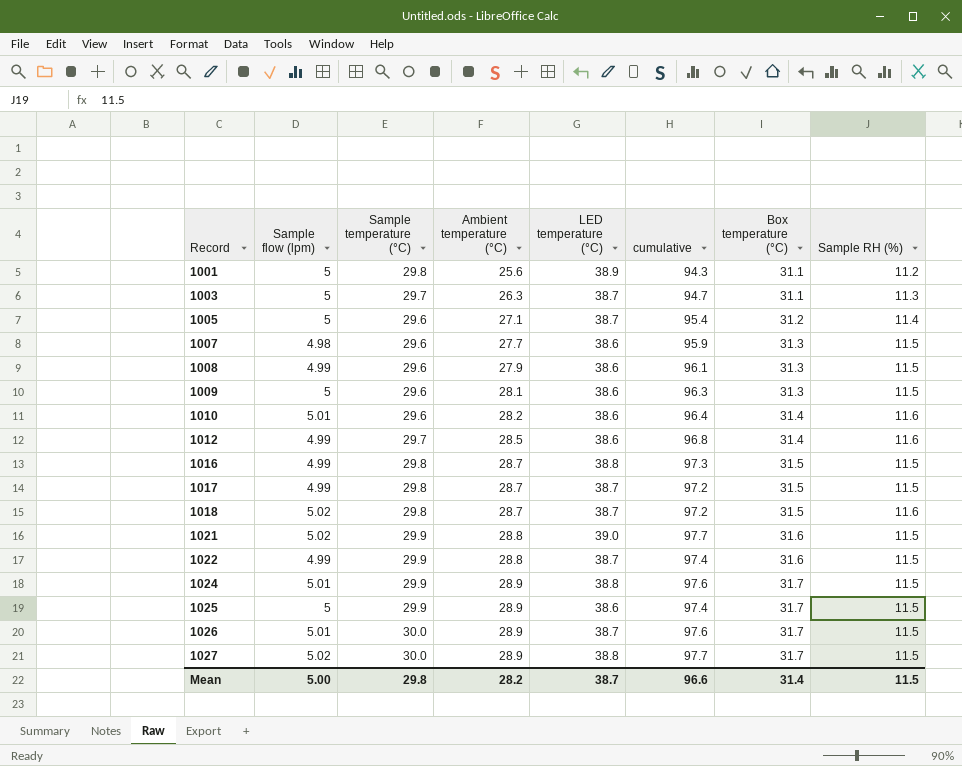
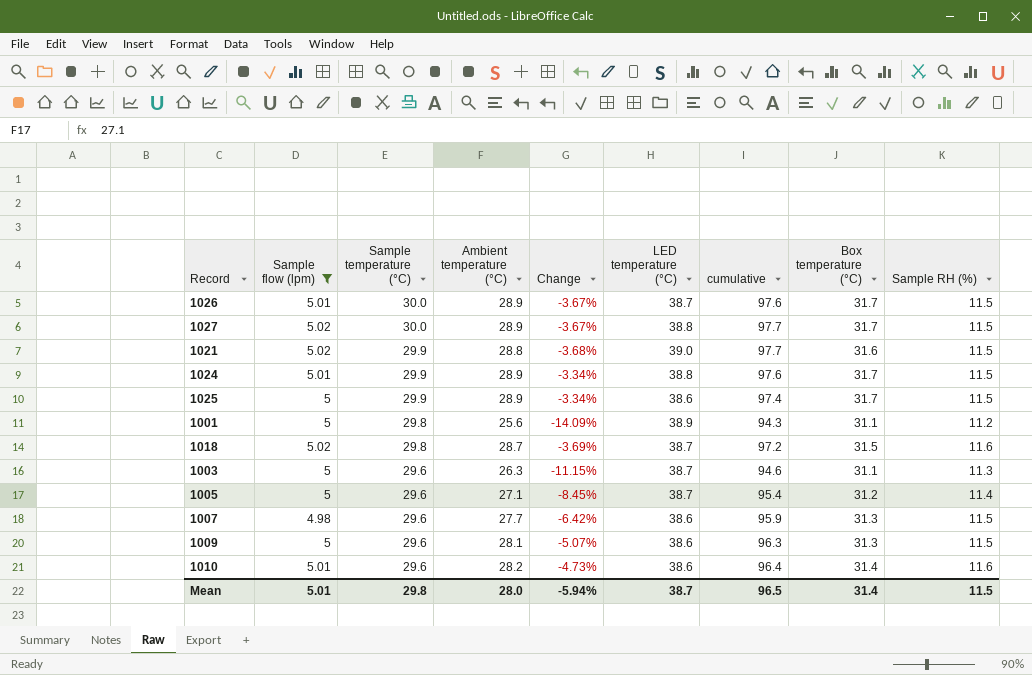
filter: none -> Sample flow (lpm) != 4.99
row order: Record ascending -> Sample temperature (°C) descending
column Change | formula: none -> ([Ambient temperature (°C)] - [Sample temperature (°C)]) / [Sample temperature (°C)]
1003 | Sample temperature (°C): 29.7 -> 29.6
1003 | cumulative: 94.7 -> 94.6
Mean | Sample flow (lpm): 5.00 -> 5.01
Mean | Ambient temperature (°C): 28.2 -> 28.0
Mean | cumulative: 96.6 -> 96.5

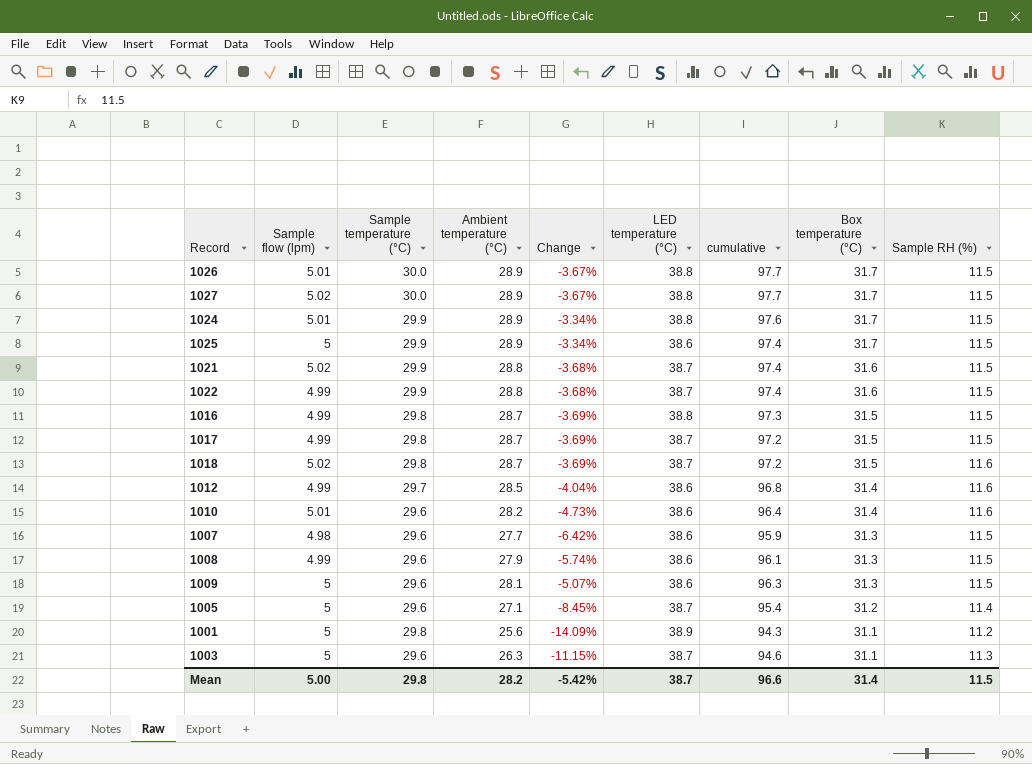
filter: Sample flow (lpm) != 4.99 -> none
row order: Sample temperature (°C) descending -> Box temperature (°C) descending
1026 | LED temperature (°C): 38.7 -> 38.8
1026 | cumulative: 97.6 -> 97.7
1021 | LED temperature (°C): 39.0 -> 38.7
1021 | cumulative: 97.7 -> 97.4
Mean | Sample flow (lpm): 5.01 -> 5.00
Mean | Ambient temperature (°C): 28.0 -> 28.2
Mean | Change: -5.94% -> -5.42%
Mean | cumulative: 96.5 -> 96.6

